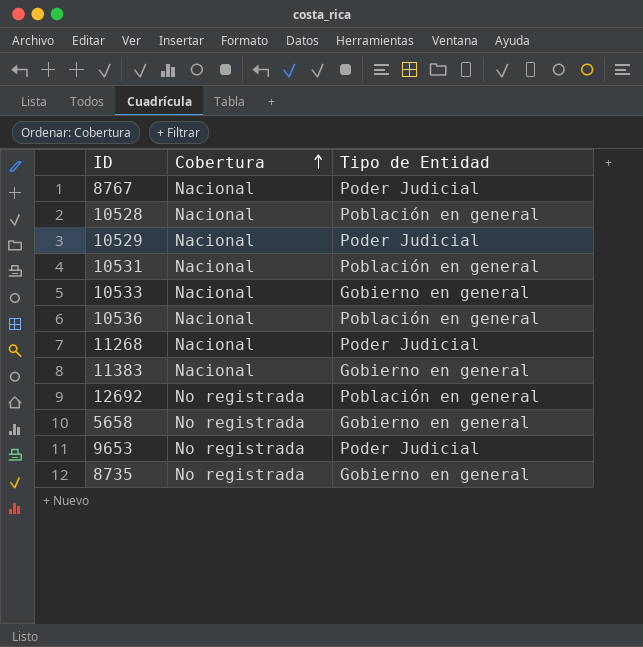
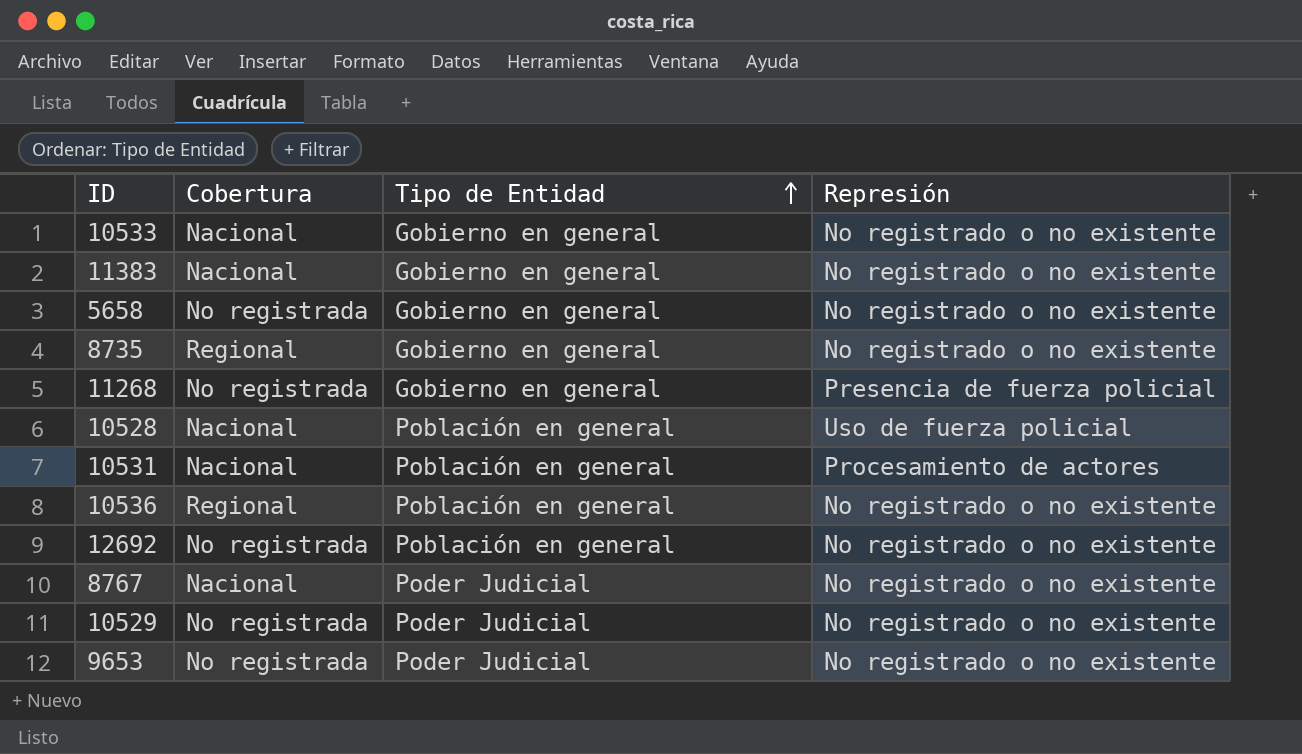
row order: Cobertura ascending -> Tipo de Entidad ascending
column Represión | position: none -> 4
8735 | Cobertura: No registrada -> Regional
11268 | Cobertura: Nacional -> No registrada
11268 | Tipo de Entidad: Poder Judicial -> Gobierno en general
10536 | Cobertura: Nacional -> Regional
10529 | Cobertura: Nacional -> No registrada

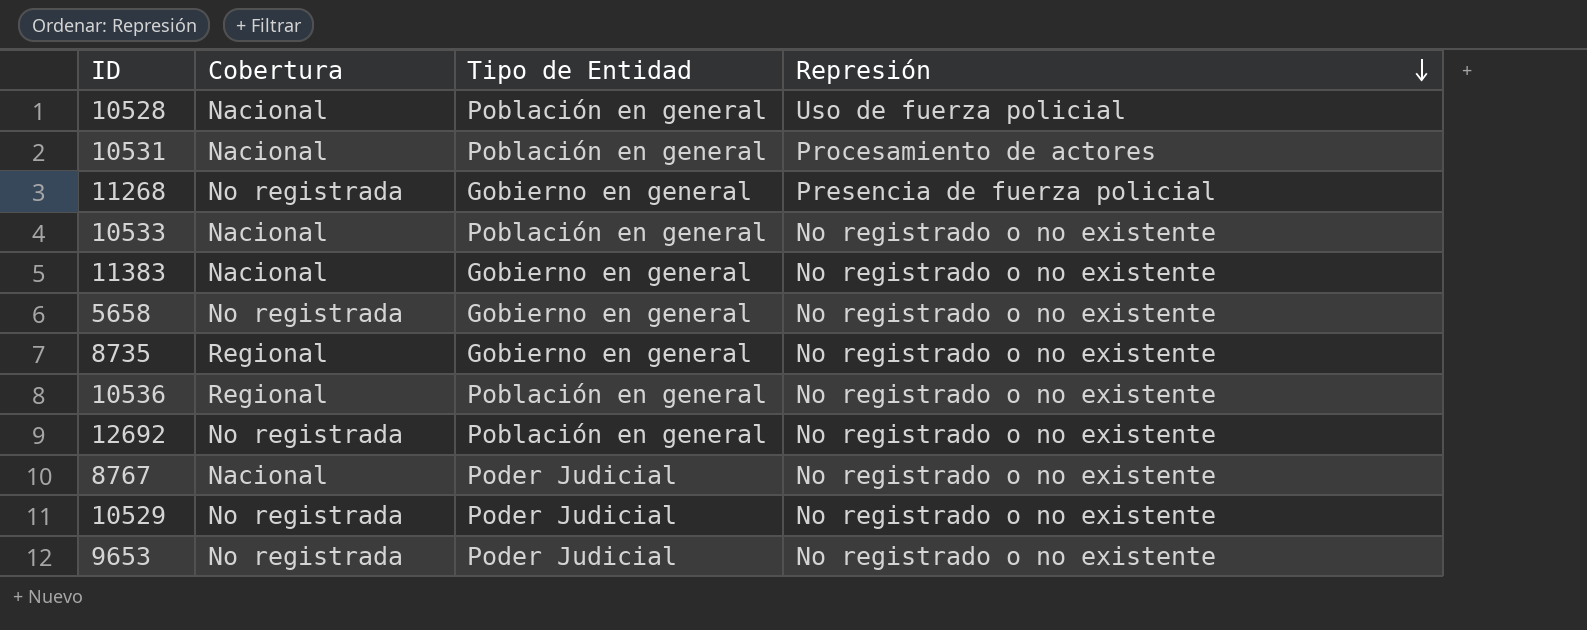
row order: Tipo de Entidad ascending -> Represión descending
10533 | Tipo de Entidad: Gobierno en general -> Población en general

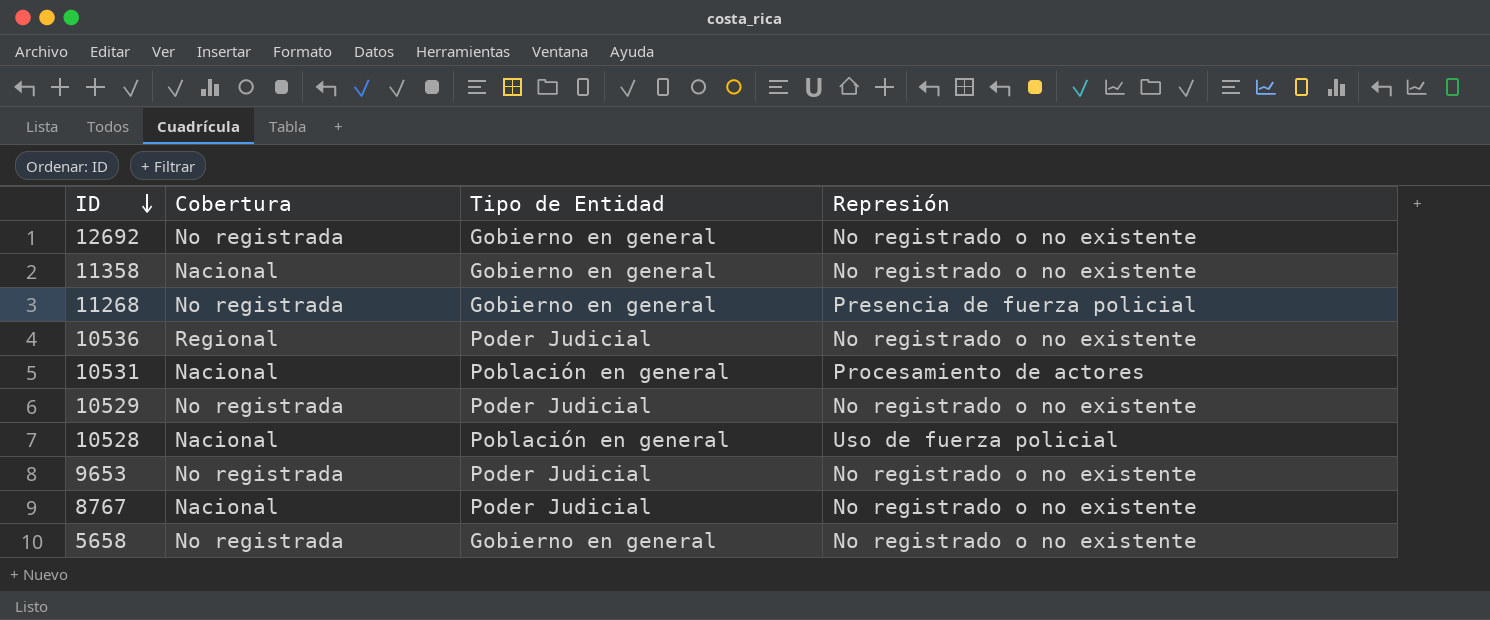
row order: Represión descending -> ID descending
row 10533: Nacional | Población en general | No registrado o no existente -> none
row 11383: Nacional | Gobierno en general | No registrado o no existente -> none
row 8735: Regional | Gobierno en general | No registrado o no existente -> none
12692 | Tipo de Entidad: Población en general -> Gobierno en general
row 11358: none -> Nacional | Gobierno en general | No registrado o no existente
10536 | Tipo de Entidad: Población en general -> Poder Judicial

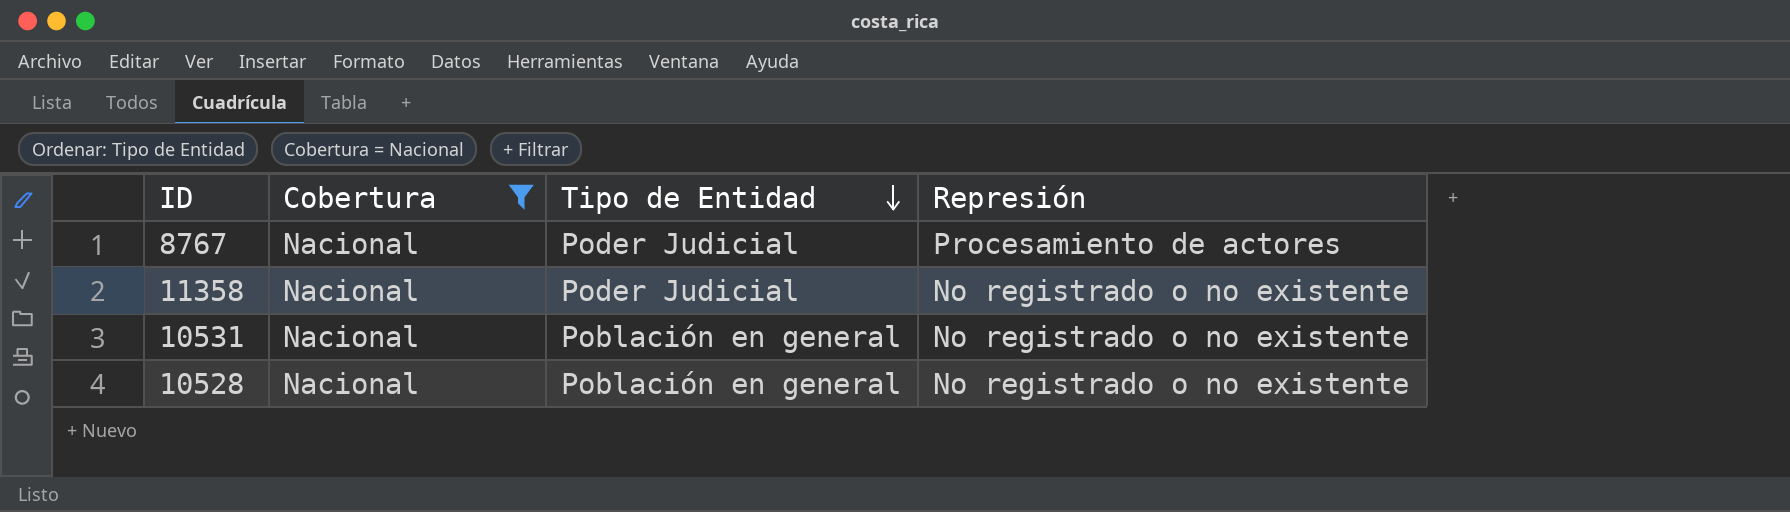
filter: none -> Cobertura = Nacional
row order: ID descending -> Tipo de Entidad descending
8767 | Represión: No registrado o no existente -> Procesamiento de actores
11358 | Tipo de Entidad: Gobierno en general -> Poder Judicial
10531 | Represión: Procesamiento de actores -> No registrado o no existente
10528 | Represión: Uso de fuerza policial -> No registrado o no existente

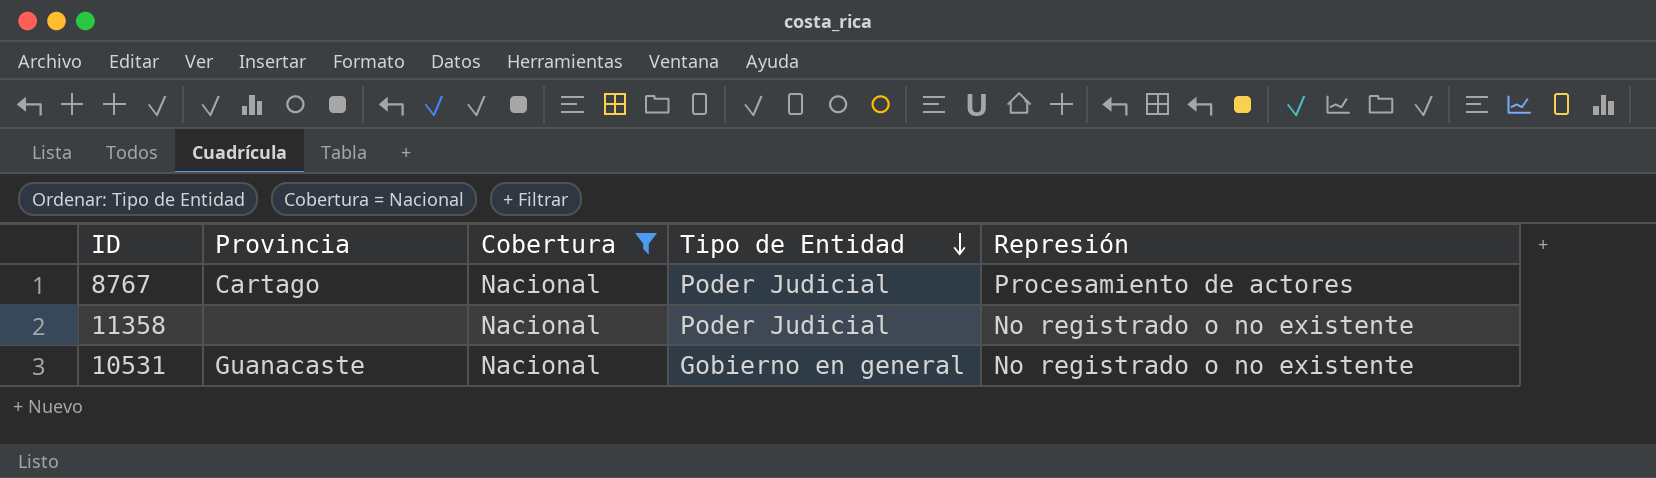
column Provincia | position: none -> 2
row 10528: Nacional | Población en general | No registrado o no existente -> none
10531 | Tipo de Entidad: Población en general -> Gobierno en general

